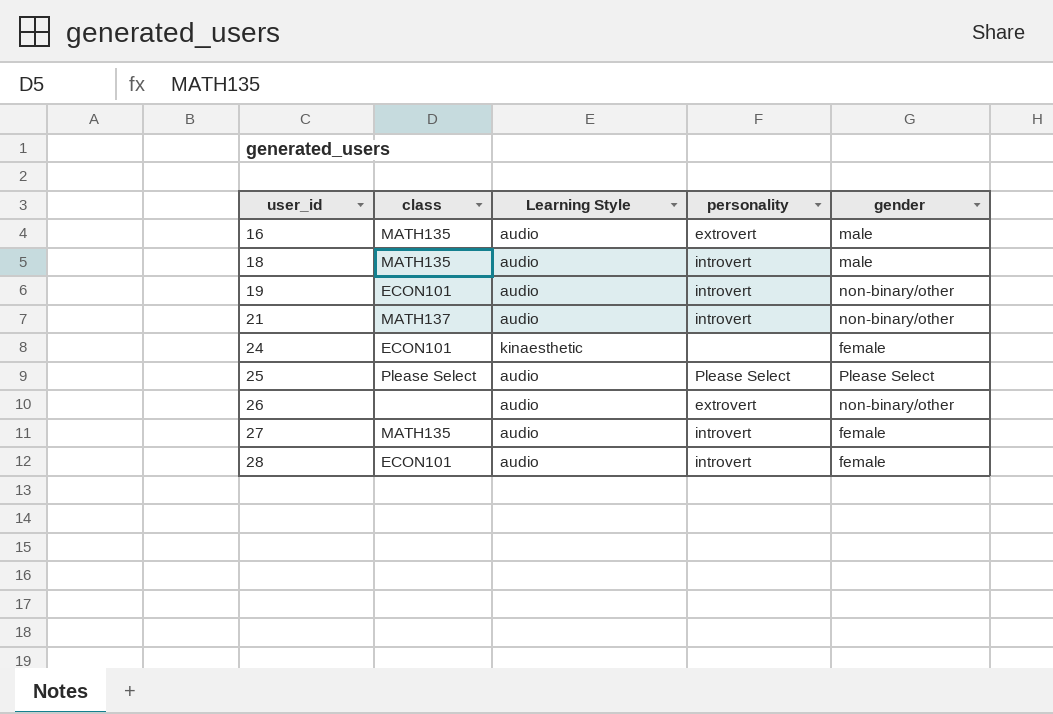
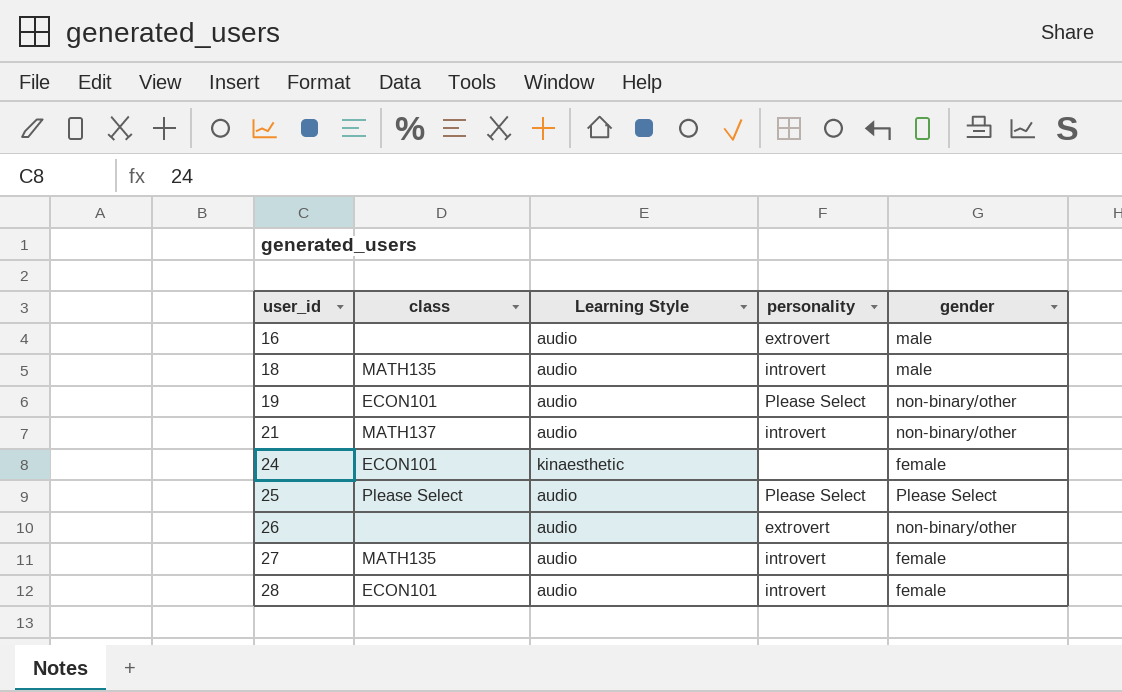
16 | class: MATH135 -> none
19 | personality: introvert -> Please Select

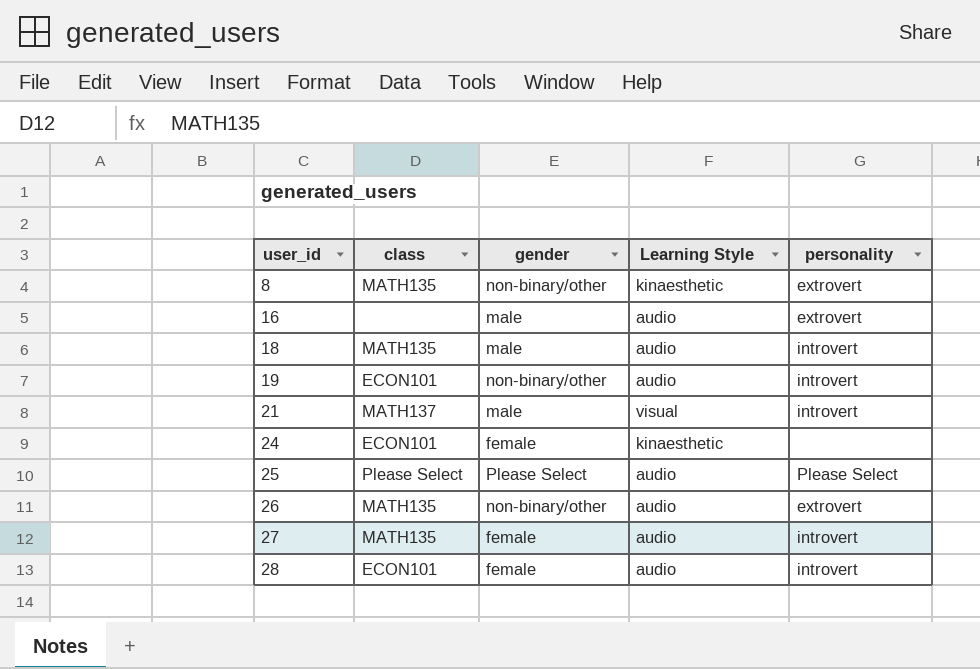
column gender | position: 5 -> 3
row 8: none -> MATH135 | non-binary/other | kinaesthetic | extrovert
19 | personality: Please Select -> introvert
21 | gender: non-binary/other -> male
21 | Learning Style: audio -> visual
26 | class: none -> MATH135

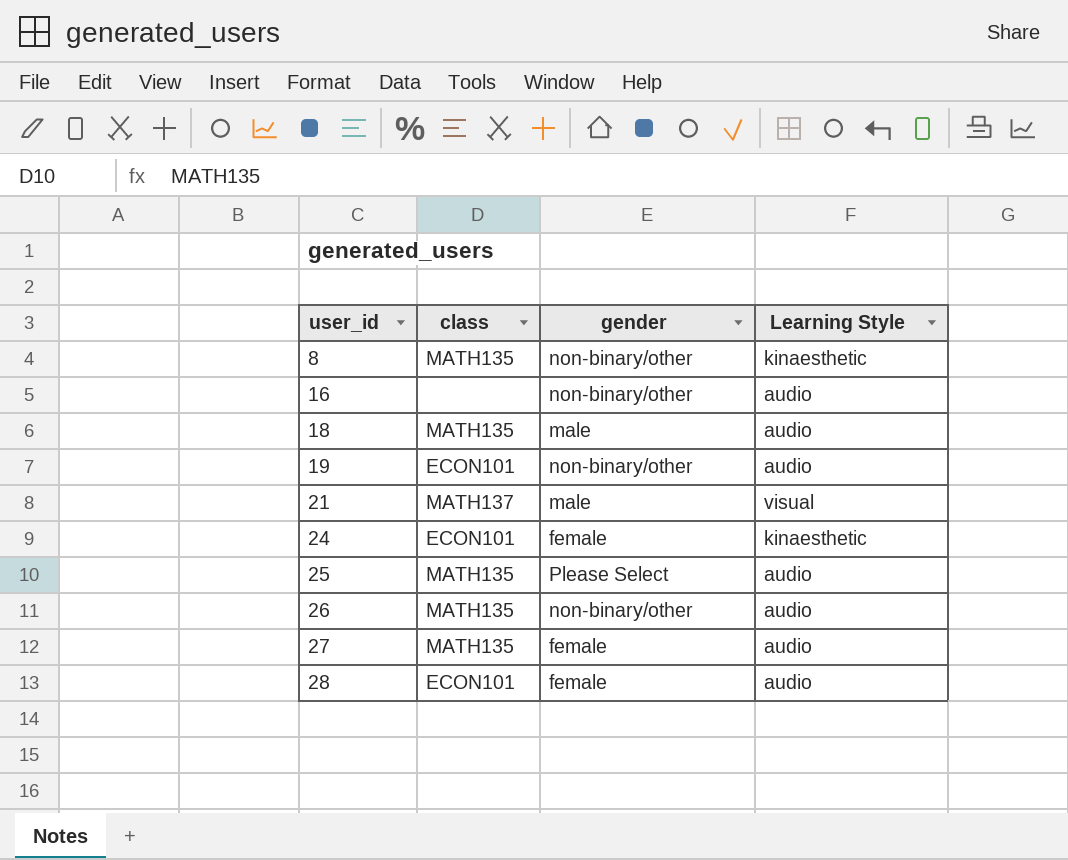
column personality | position: 5 -> none
16 | gender: male -> non-binary/other
25 | class: Please Select -> MATH135

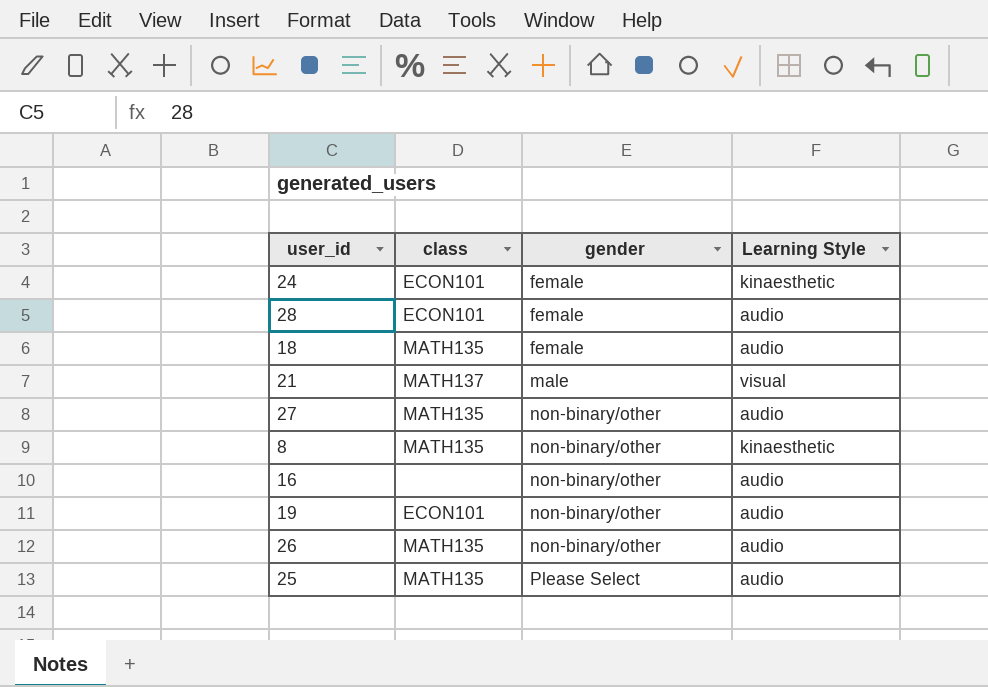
row order: user_id ascending -> gender ascending
18 | gender: male -> female
27 | gender: female -> non-binary/other

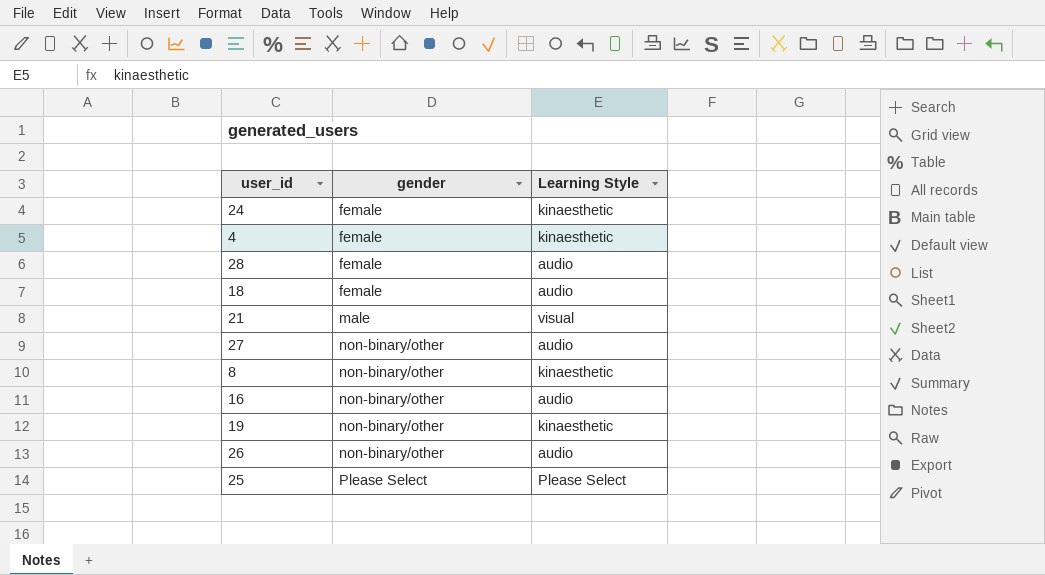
column class | position: 2 -> none
row 4: none -> female | kinaesthetic
19 | Learning Style: audio -> kinaesthetic
25 | Learning Style: audio -> Please Select

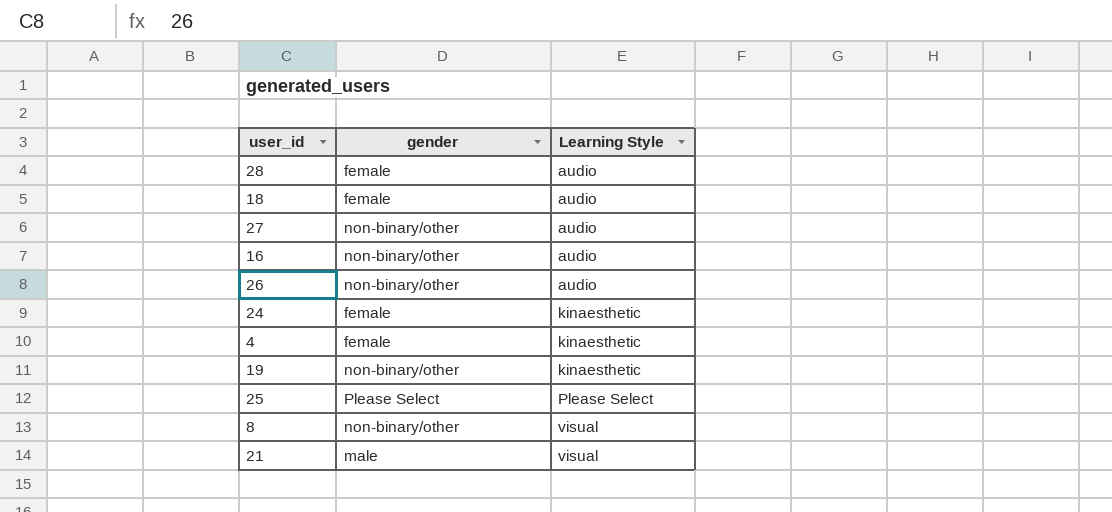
row order: gender ascending -> Learning Style ascending
8 | Learning Style: kinaesthetic -> visual

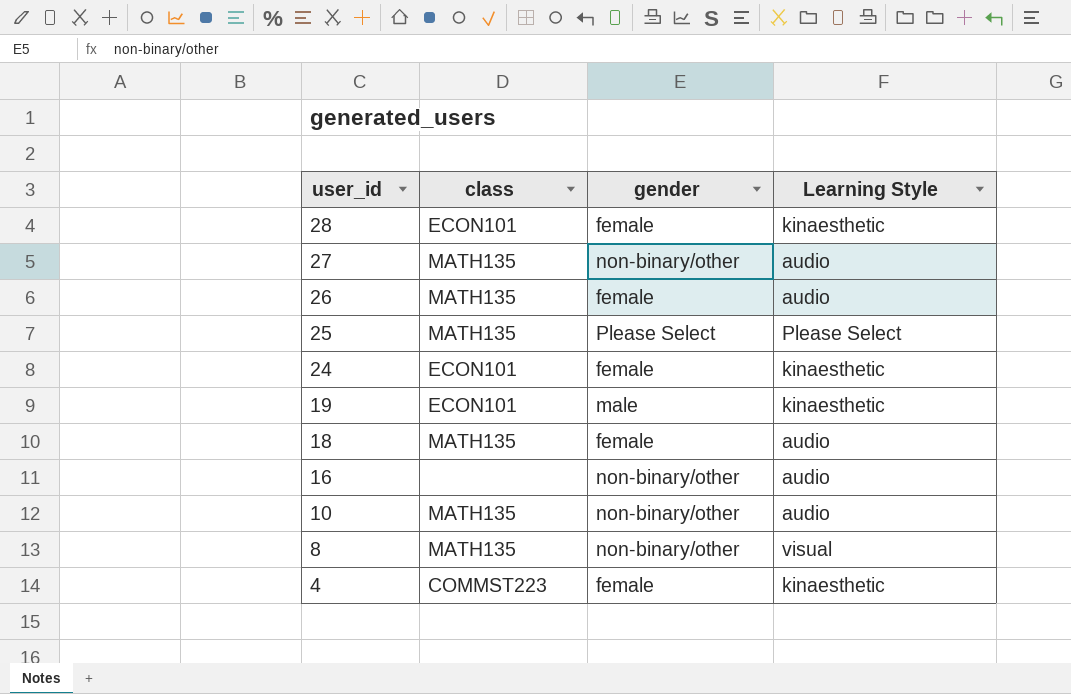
row order: Learning Style ascending -> user_id descending
column class | position: none -> 2
row 21: male | visual -> none
28 | Learning Style: audio -> kinaesthetic
26 | gender: non-binary/other -> female
19 | gender: non-binary/other -> male
row 10: none -> MATH135 | non-binary/other | audio

